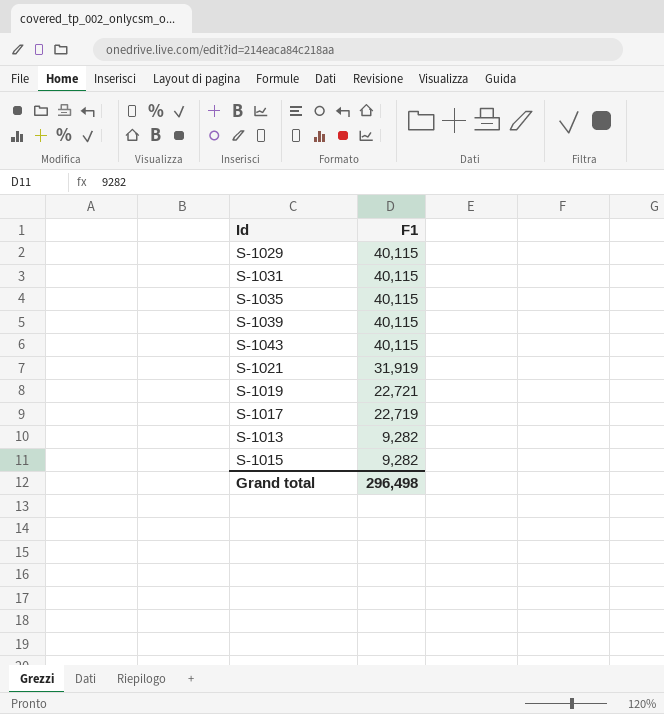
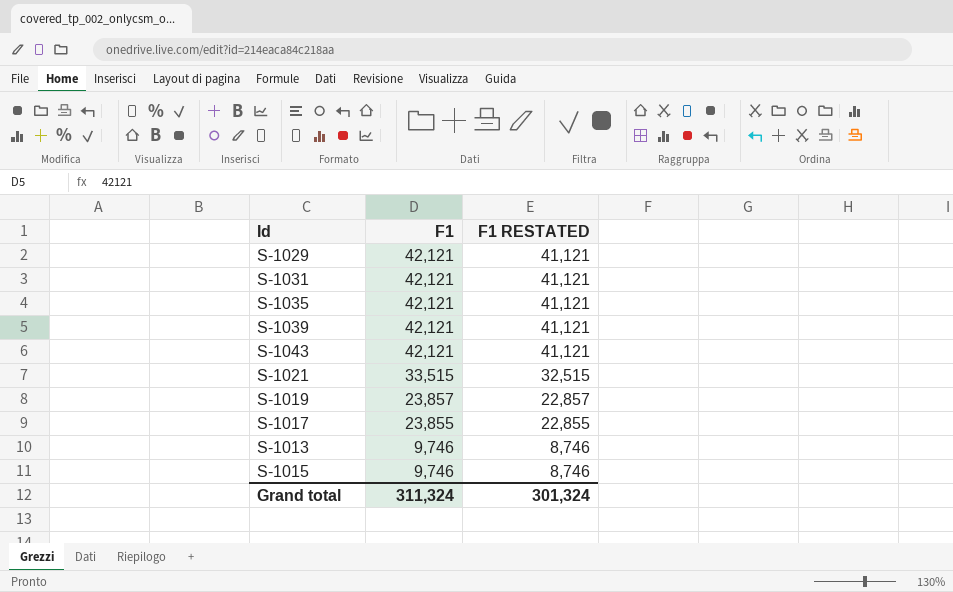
column F1 RESTATED | formula: none -> [F1] - 1000
S-1029 | F1: 40,115 -> 42,121
S-1031 | F1: 40,115 -> 42,121
S-1035 | F1: 40,115 -> 42,121
S-1039 | F1: 40,115 -> 42,121
S-1043 | F1: 40,115 -> 42,121
S-1021 | F1: 31,919 -> 33,515
S-1019 | F1: 22,721 -> 23,857
S-1017 | F1: 22,719 -> 23,855
S-1013 | F1: 9,282 -> 9,746
S-1015 | F1: 9,282 -> 9,746
Grand total | F1: 296,498 -> 311,324

